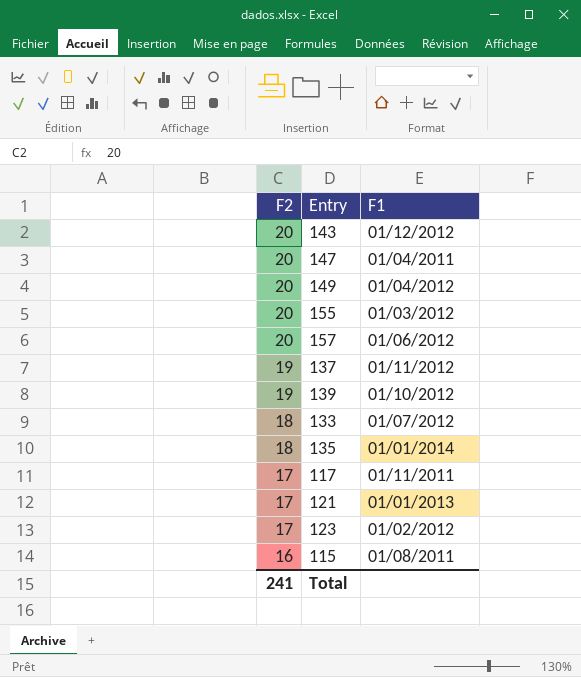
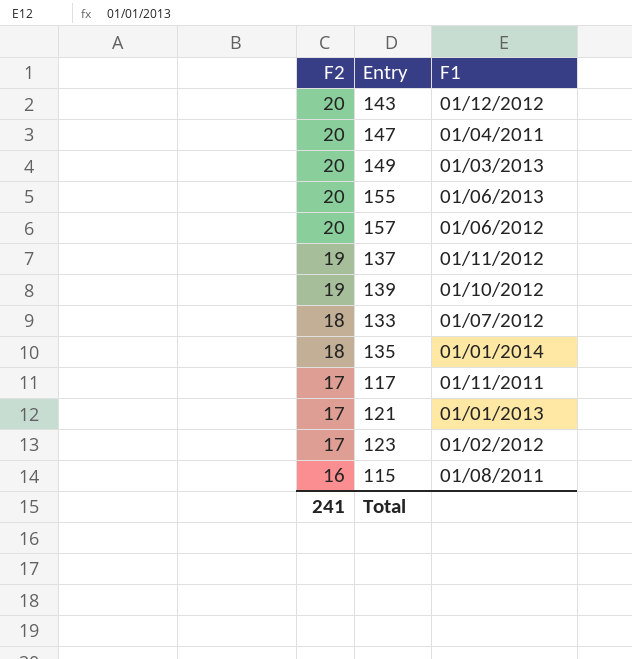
149 | F1: 01/04/2012 -> 01/03/2013
155 | F1: 01/03/2012 -> 01/06/2013

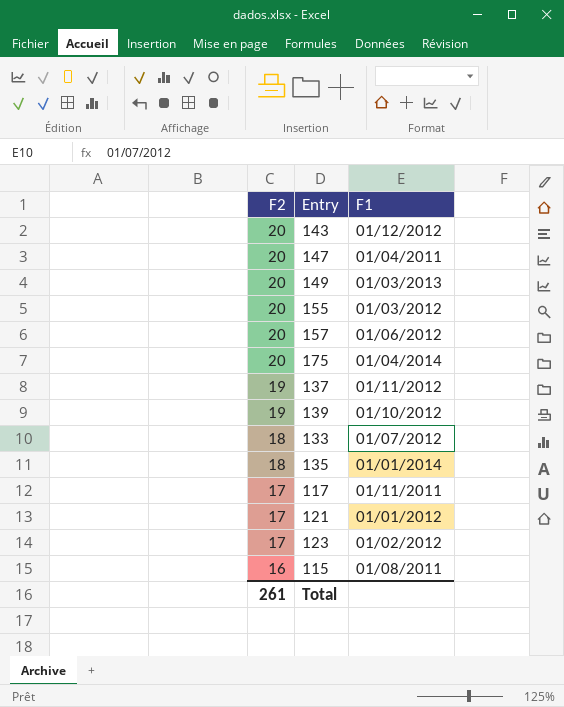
155 | F1: 01/06/2013 -> 01/03/2012
row 175: none -> 20 | 01/04/2014
121 | F1: 01/01/2013 -> 01/01/2012
Total | F2: 241 -> 261

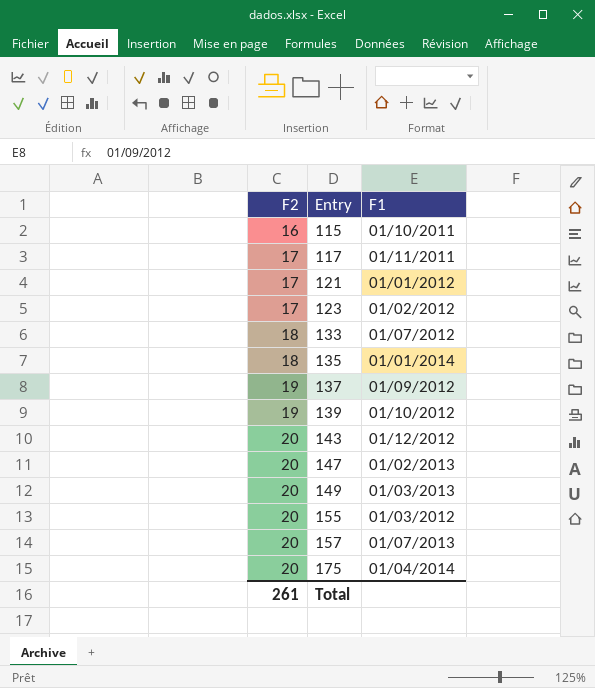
row order: F2 descending -> F2 ascending
115 | F1: 01/08/2011 -> 01/10/2011
137 | F1: 01/11/2012 -> 01/09/2012
147 | F1: 01/04/2011 -> 01/02/2013
157 | F1: 01/06/2012 -> 01/07/2013

